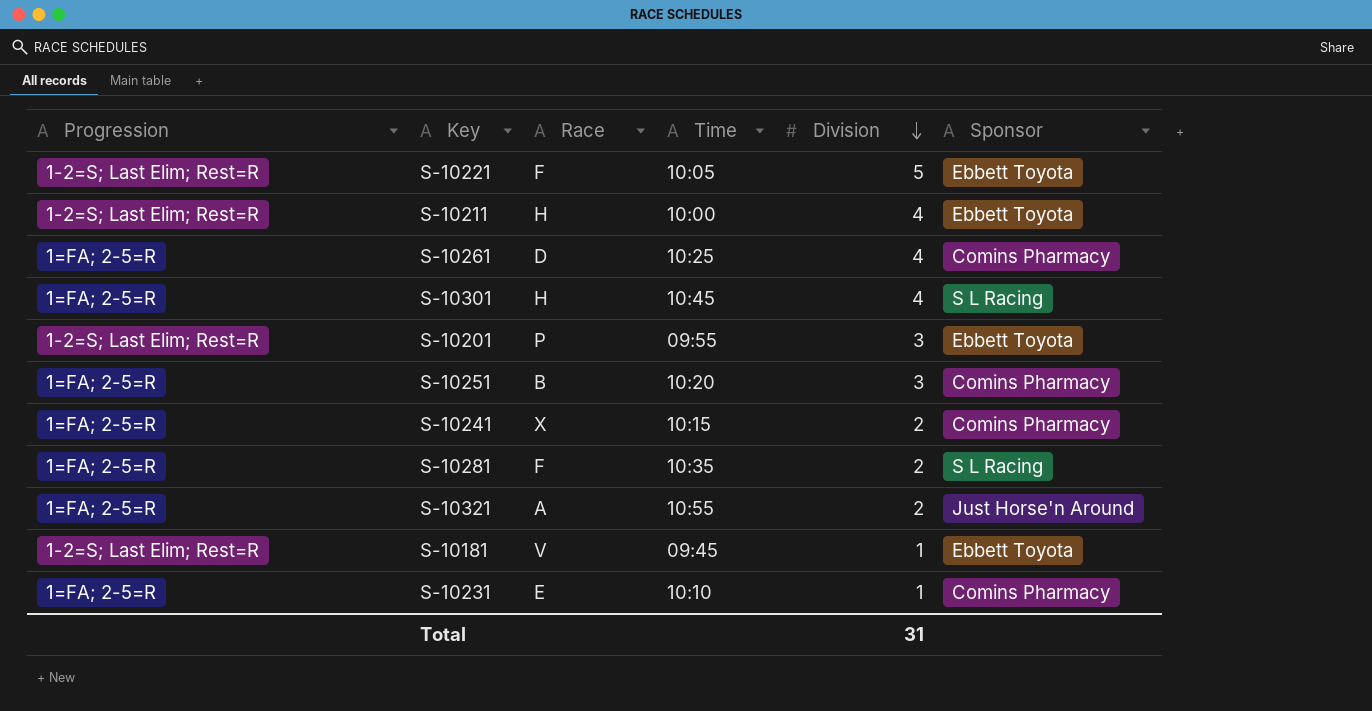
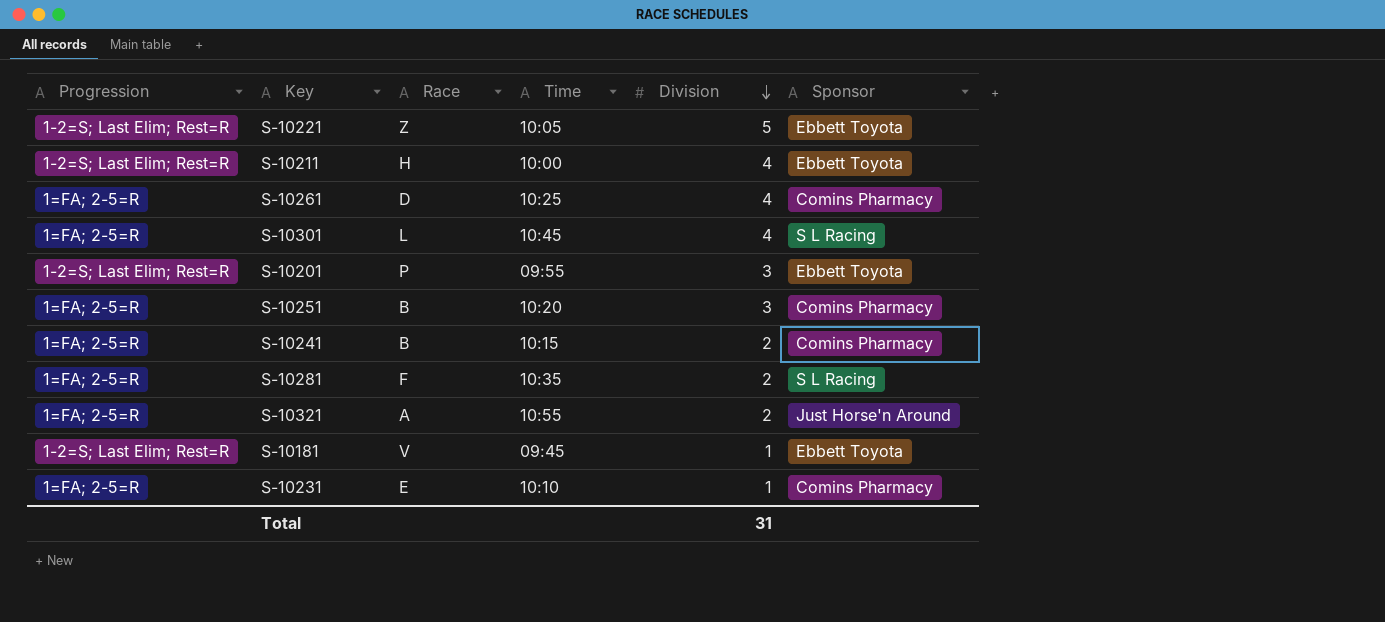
S-10221 | Race: F -> Z
S-10301 | Race: H -> L
S-10241 | Race: X -> B

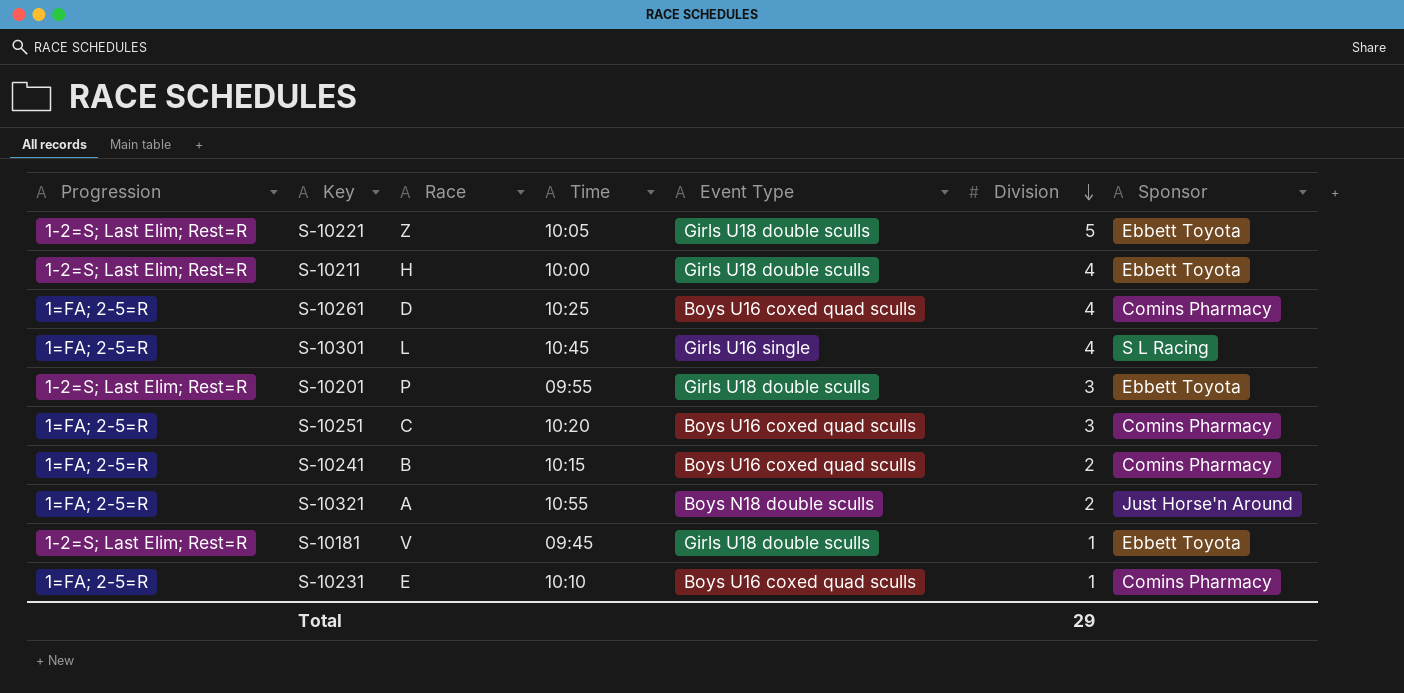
column Event Type | position: none -> 5
row S-10281: 1=FA; 2-5=R | F | 10:35 | 2 | S L Racing -> none
S-10251 | Race: B -> C
Total | Division: 31 -> 29

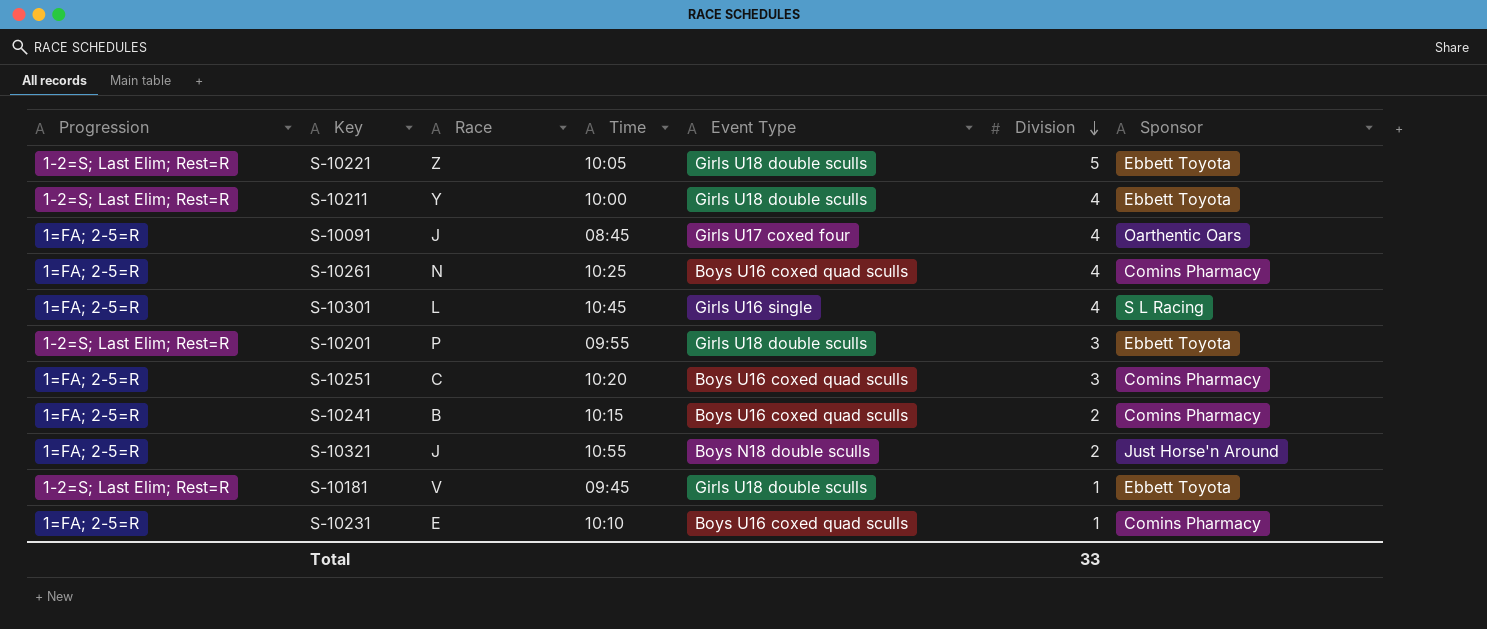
S-10211 | Race: H -> Y
row S-10091: none -> 1=FA; 2-5=R | J | 08:45 | Girls U17 coxed four | 4 | Oarthentic Oars
S-10261 | Race: D -> N
S-10321 | Race: A -> J
Total | Division: 29 -> 33

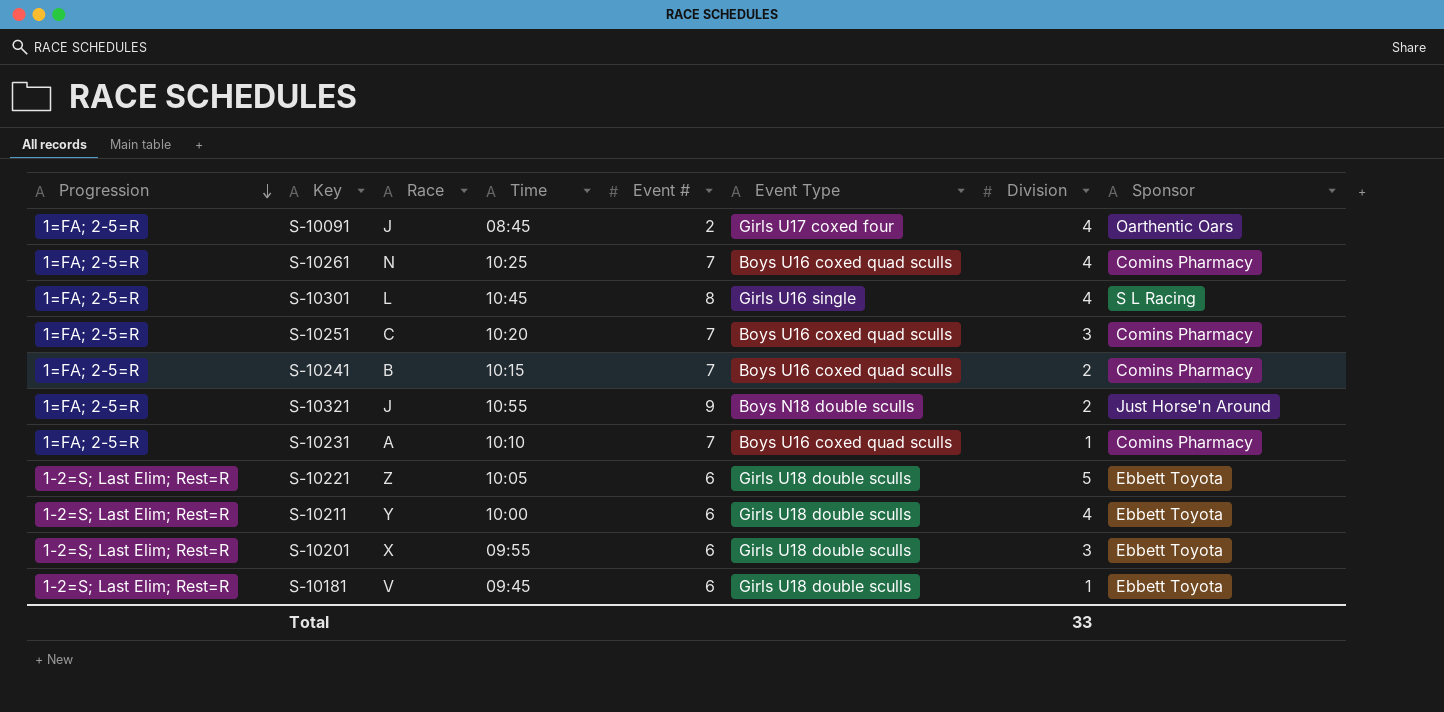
row order: Division descending -> Progression descending
column Event # | position: none -> 5
S-10231 | Race: E -> A
S-10201 | Race: P -> X

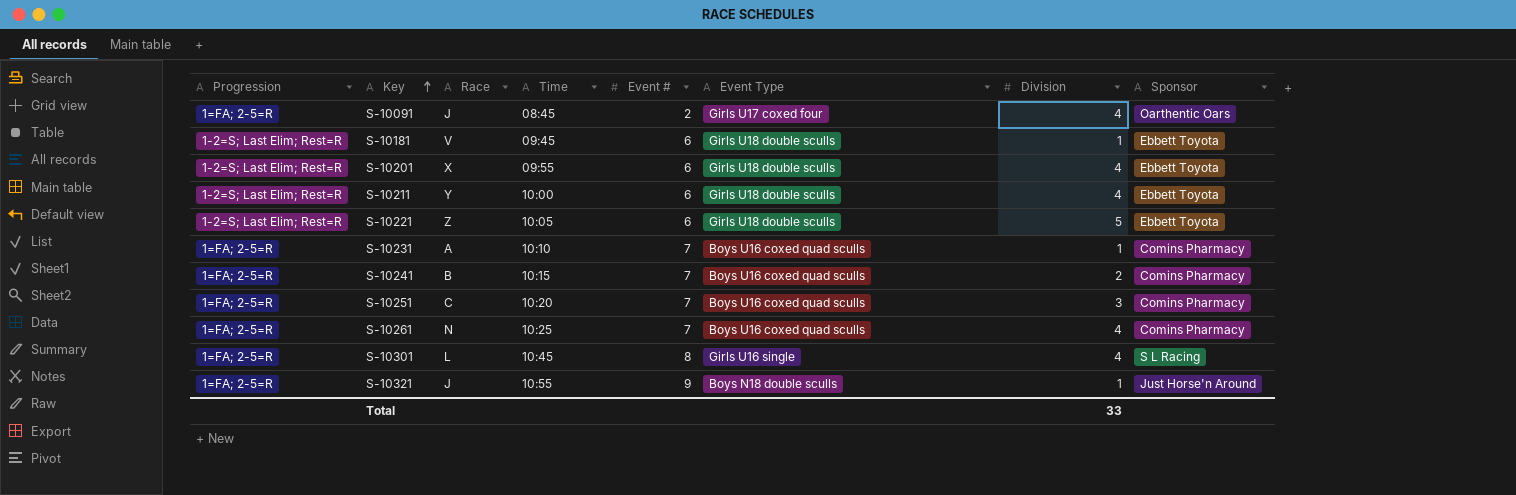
row order: Progression descending -> Key ascending
S-10201 | Division: 3 -> 4
S-10321 | Division: 2 -> 1

